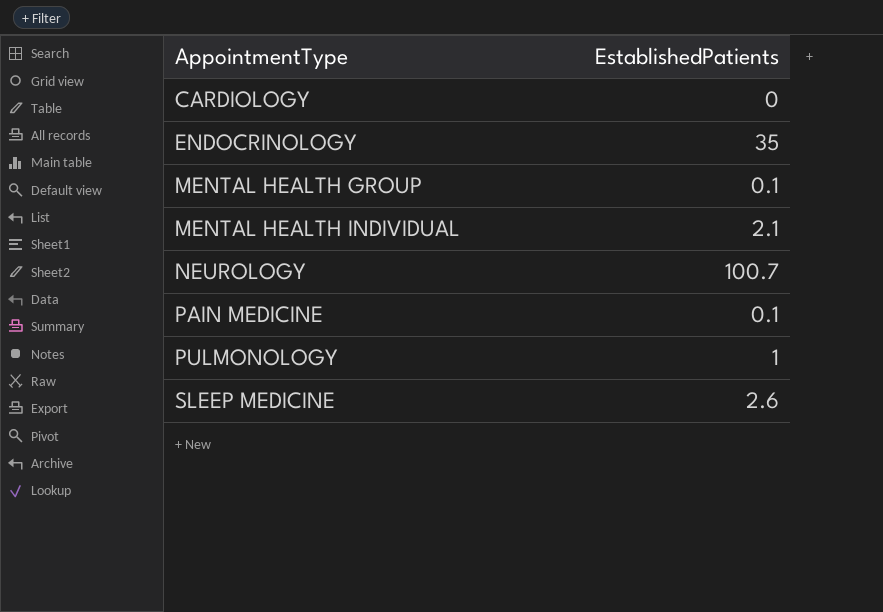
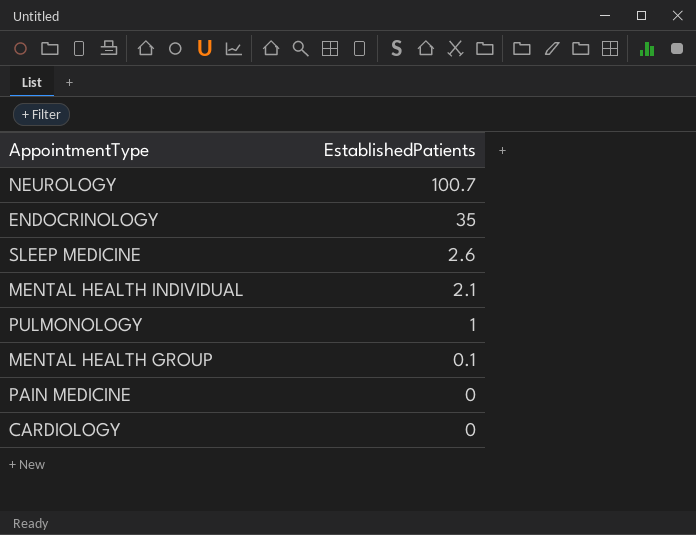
row order: AppointmentType ascending -> EstablishedPatients descending
PAIN MEDICINE | EstablishedPatients: 0.1 -> 0

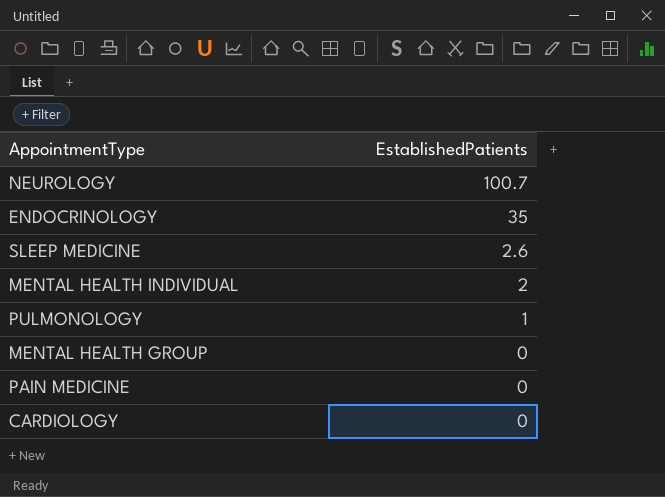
MENTAL HEALTH INDIVIDUAL | EstablishedPatients: 2.1 -> 2
MENTAL HEALTH GROUP | EstablishedPatients: 0.1 -> 0

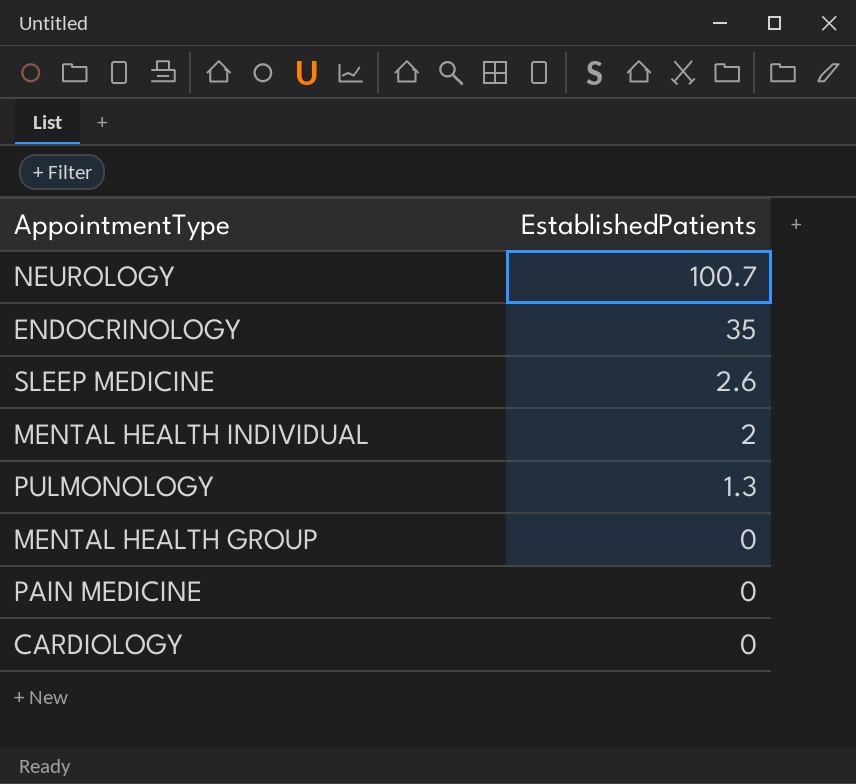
PULMONOLOGY | EstablishedPatients: 1 -> 1.3

